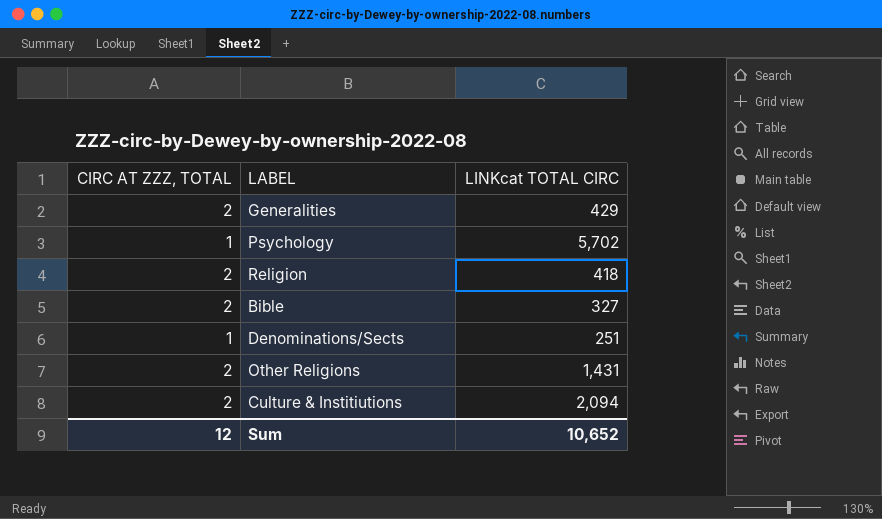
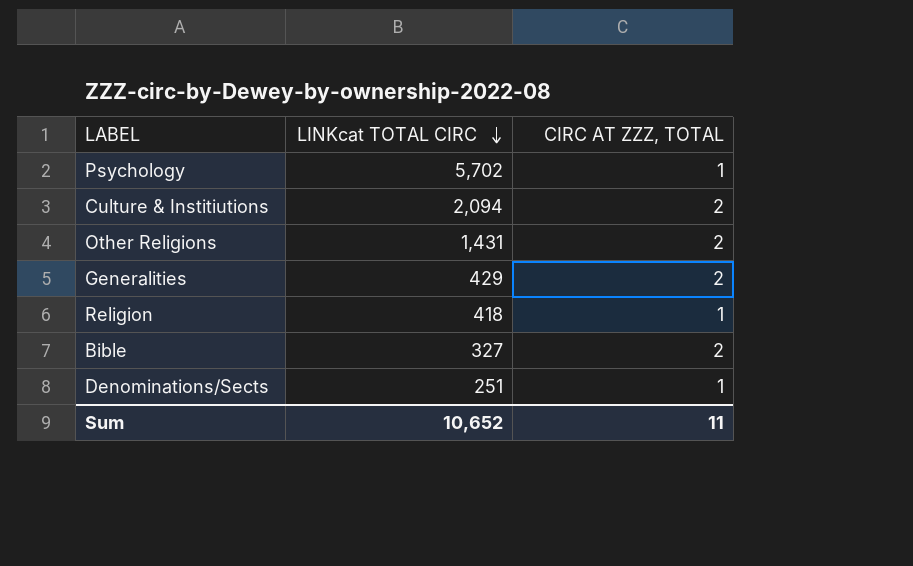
row order: none -> LINKcat TOTAL CIRC descending
column CIRC AT ZZZ, TOTAL | position: 1 -> 3
Religion | CIRC AT ZZZ, TOTAL: 2 -> 1
Sum | CIRC AT ZZZ, TOTAL: 12 -> 11

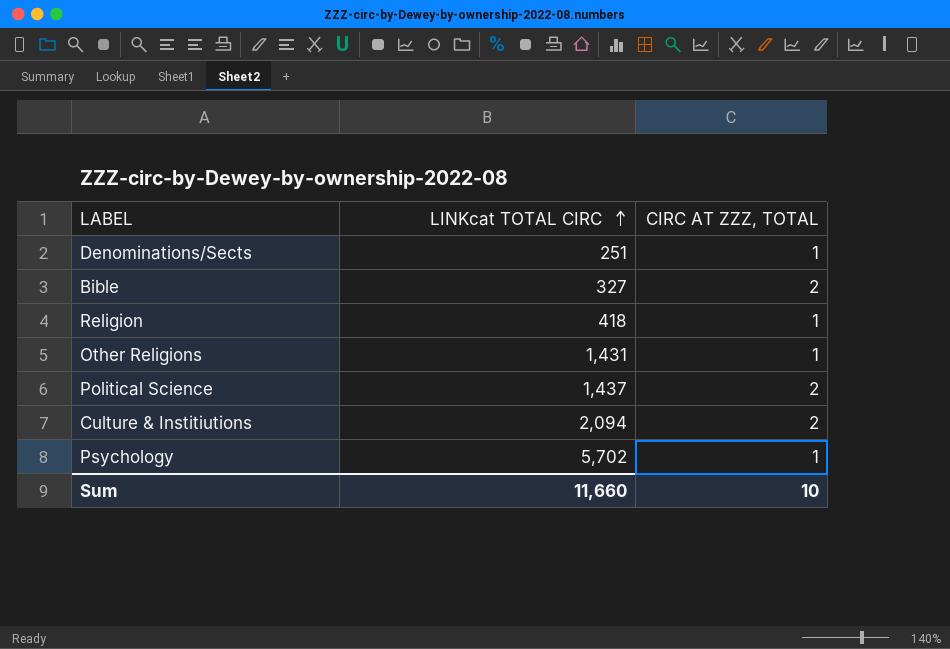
row order: LINKcat TOTAL CIRC descending -> LINKcat TOTAL CIRC ascending
row Generalities: 429 | 2 -> none
Other Religions | CIRC AT ZZZ, TOTAL: 2 -> 1
row Political Science: none -> 1,437 | 2
Sum | LINKcat TOTAL CIRC: 10,652 -> 11,660
Sum | CIRC AT ZZZ, TOTAL: 11 -> 10

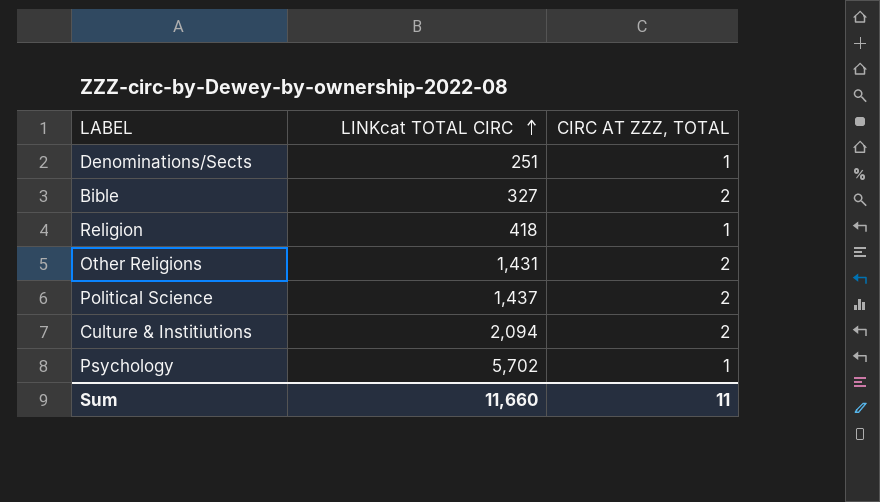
Other Religions | CIRC AT ZZZ, TOTAL: 1 -> 2
Sum | CIRC AT ZZZ, TOTAL: 10 -> 11

